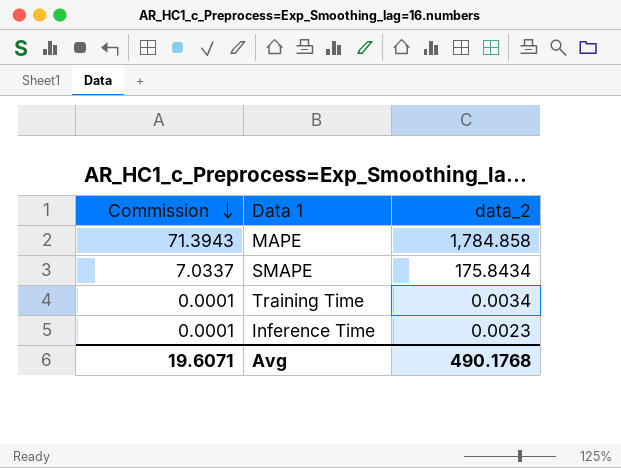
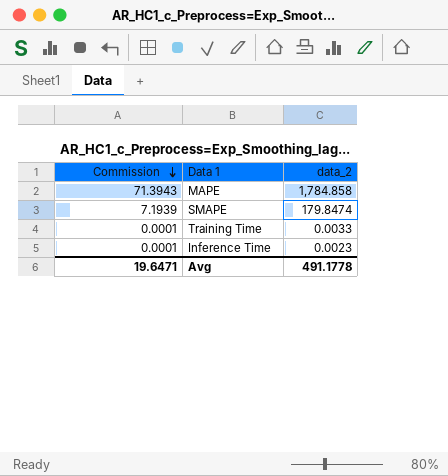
SMAPE | Commission: 7.0337 -> 7.1939
SMAPE | data_2: 175.8434 -> 179.8474
Training Time | data_2: 0.0034 -> 0.0033
Avg | Commission: 19.6071 -> 19.6471
Avg | data_2: 490.1768 -> 491.1778

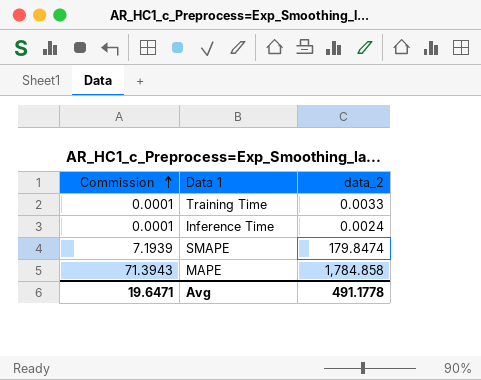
row order: Commission descending -> Commission ascending
Inference Time | data_2: 0.0023 -> 0.0024

